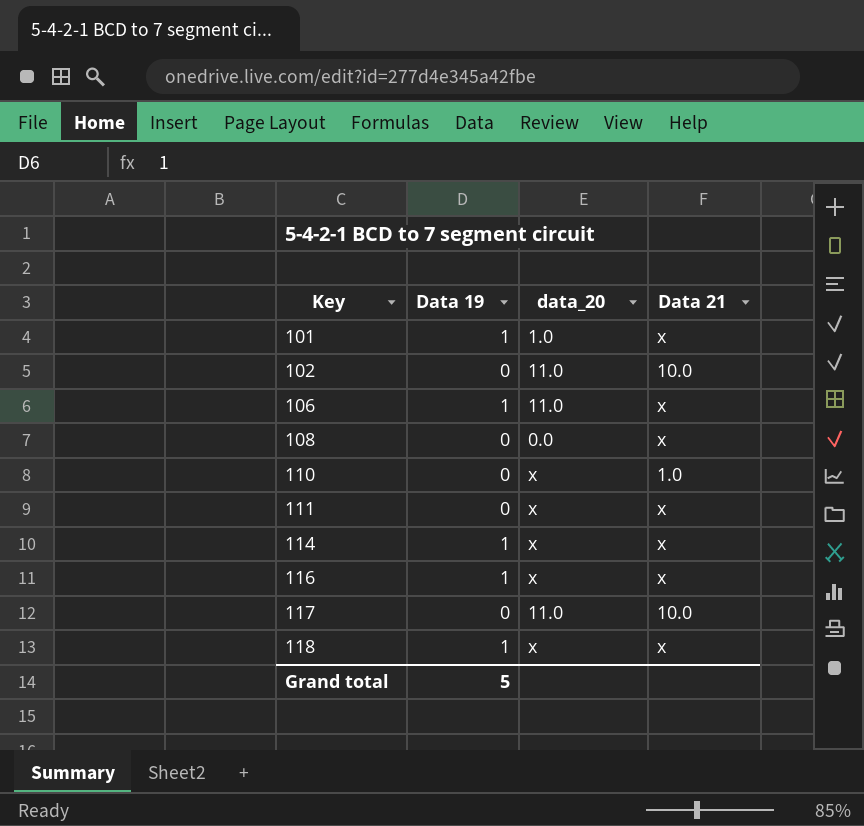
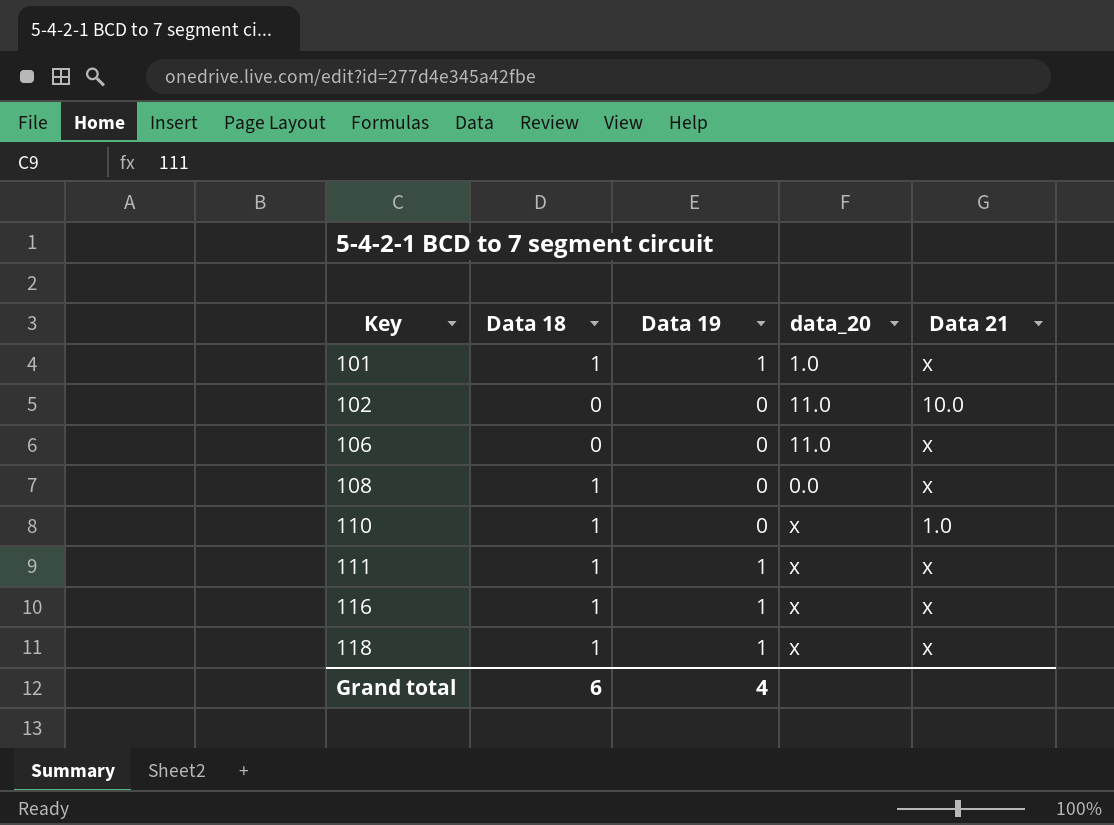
column Data 18 | position: none -> 2
row 114: 1 | x | x -> none
row 117: 0 | 11.0 | 10.0 -> none
106 | Data 19: 1 -> 0
111 | Data 19: 0 -> 1
Grand total | Data 19: 5 -> 4

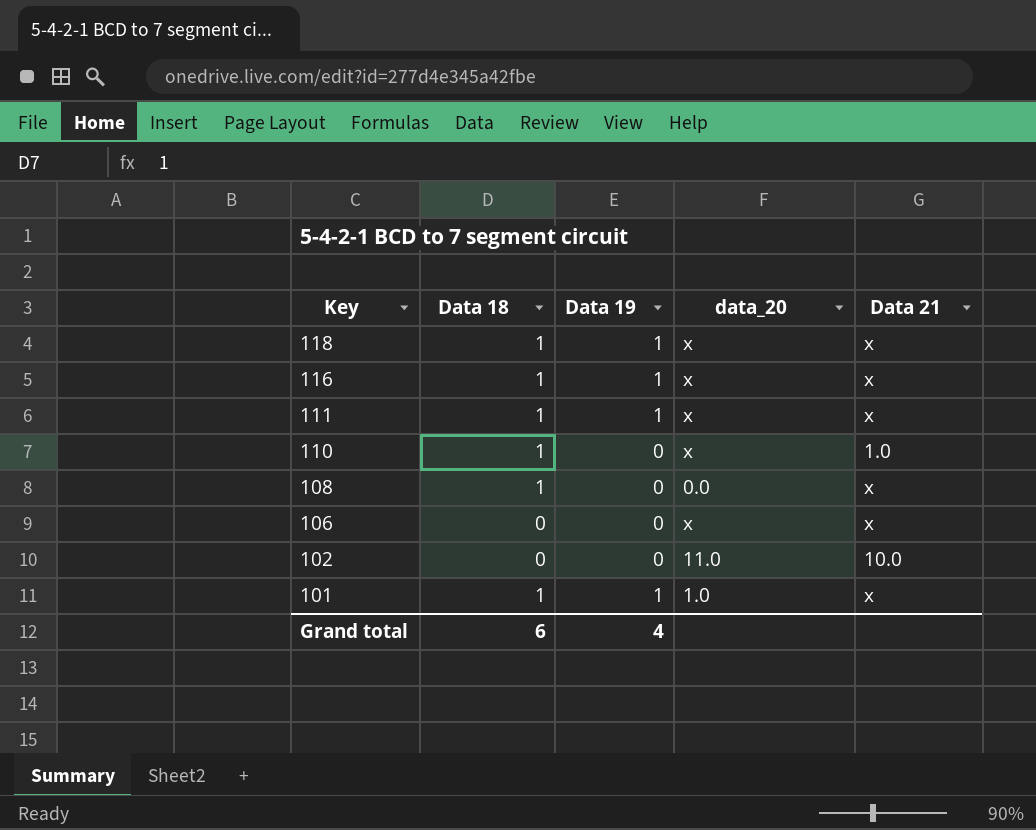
row order: Key ascending -> Key descending
106 | data_20: 11.0 -> x

